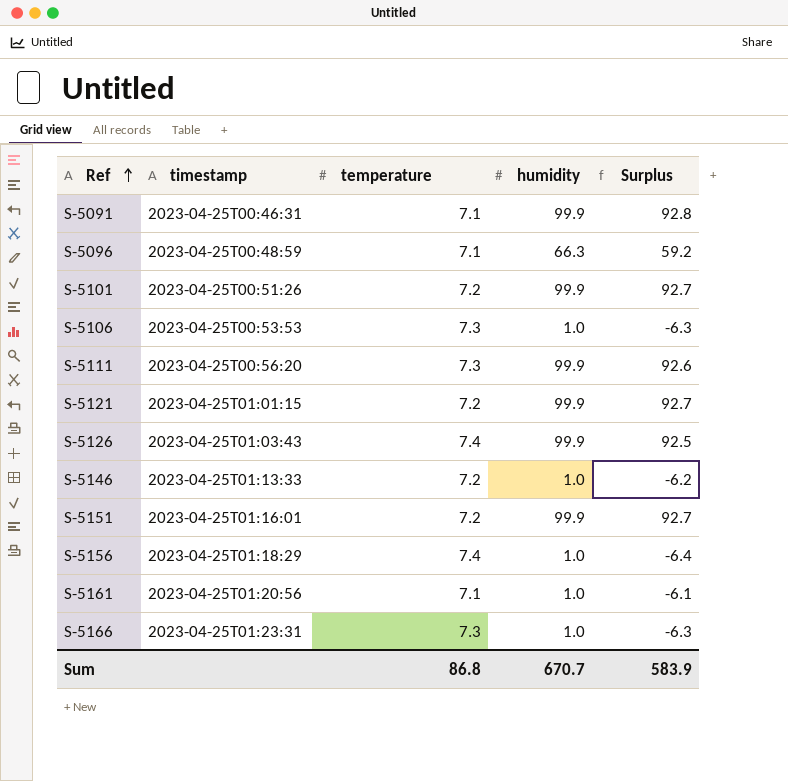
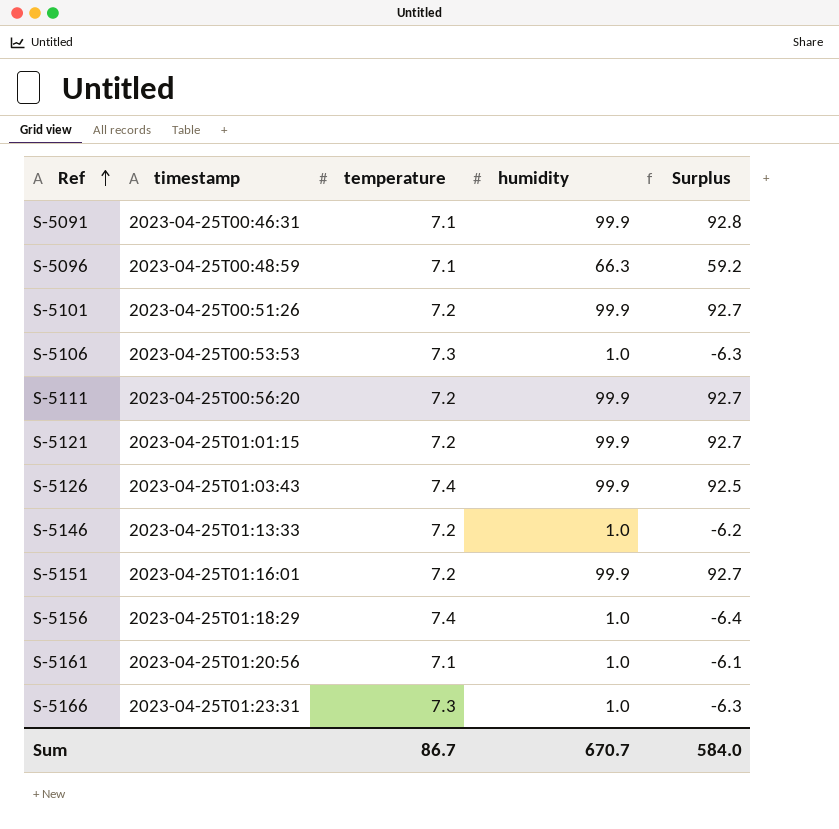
S-5111 | temperature: 7.3 -> 7.2
S-5111 | Surplus: 92.6 -> 92.7
Sum | temperature: 86.8 -> 86.7
Sum | Surplus: 583.9 -> 584.0

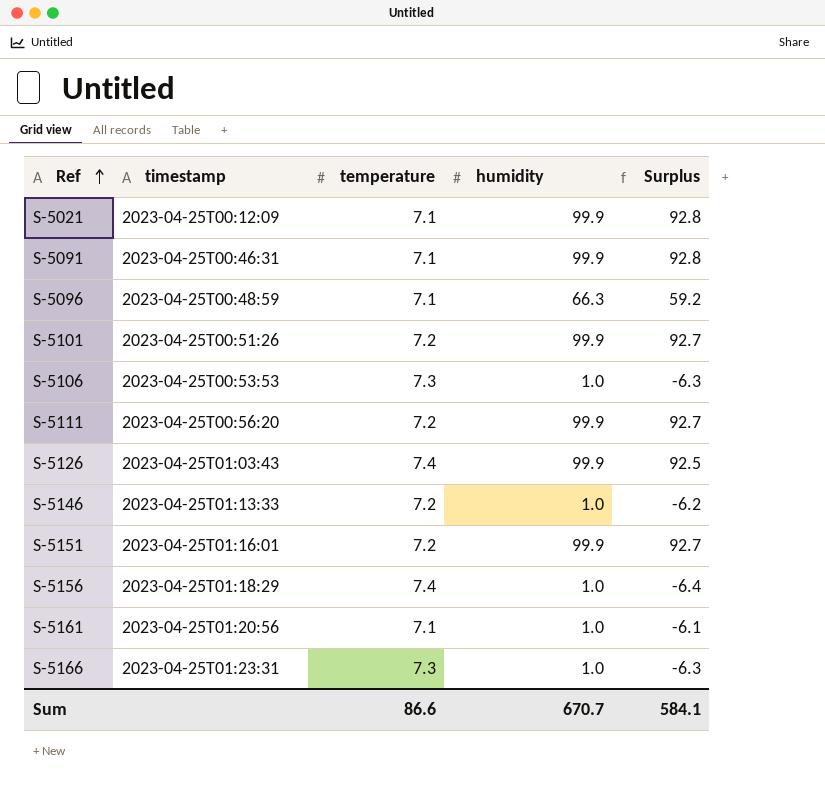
row S-5121: 2023-04-25T01:01:15 | 7.2 | 99.9 | 92.7 -> none
row S-5021: none -> 2023-04-25T00:12:09 | 7.1 | 99.9 | 92.8
Sum | temperature: 86.7 -> 86.6
Sum | Surplus: 584.0 -> 584.1

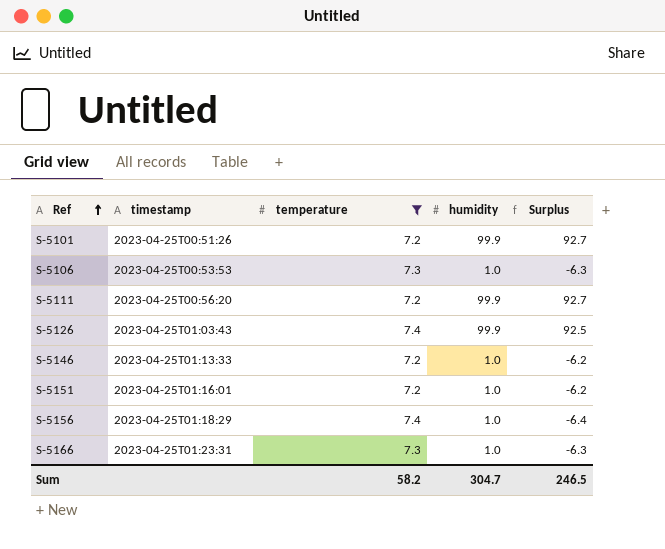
filter: none -> temperature != 7.1
S-5151 | humidity: 99.9 -> 1.0
S-5151 | Surplus: 92.7 -> -6.2
Sum | temperature: 86.6 -> 58.2
Sum | humidity: 670.7 -> 304.7
Sum | Surplus: 584.1 -> 246.5

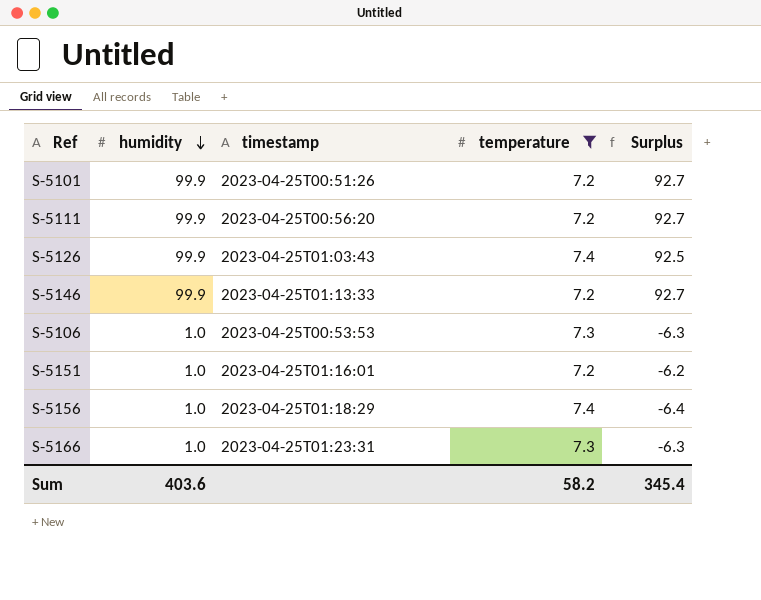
row order: Ref ascending -> humidity descending
column humidity | position: 4 -> 2
S-5146 | humidity: 1.0 -> 99.9
S-5146 | Surplus: -6.2 -> 92.7
Sum | humidity: 304.7 -> 403.6
Sum | Surplus: 246.5 -> 345.4

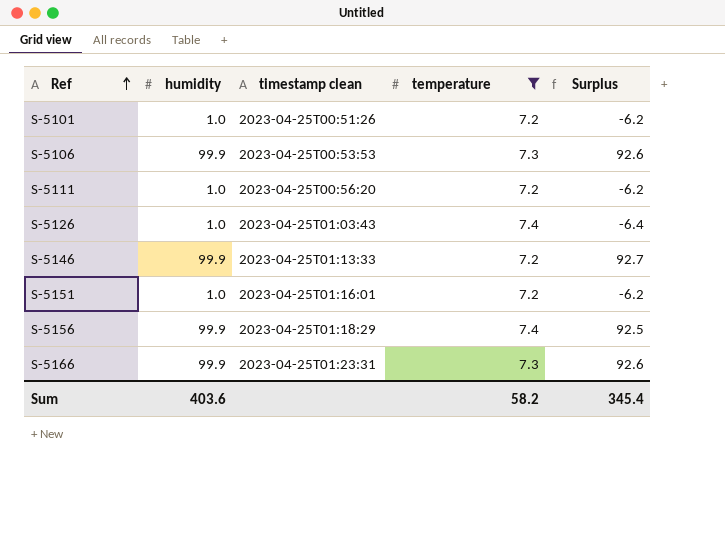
row order: humidity descending -> Ref ascending
column name: timestamp -> timestamp clean
S-5101 | humidity: 99.9 -> 1.0
S-5101 | Surplus: 92.7 -> -6.2
S-5106 | humidity: 1.0 -> 99.9
S-5106 | Surplus: -6.3 -> 92.6
S-5111 | humidity: 99.9 -> 1.0
S-5111 | Surplus: 92.7 -> -6.2
S-5126 | humidity: 99.9 -> 1.0
S-5126 | Surplus: 92.5 -> -6.4
S-5156 | humidity: 1.0 -> 99.9
S-5156 | Surplus: -6.4 -> 92.5
S-5166 | humidity: 1.0 -> 99.9
S-5166 | Surplus: -6.3 -> 92.6

